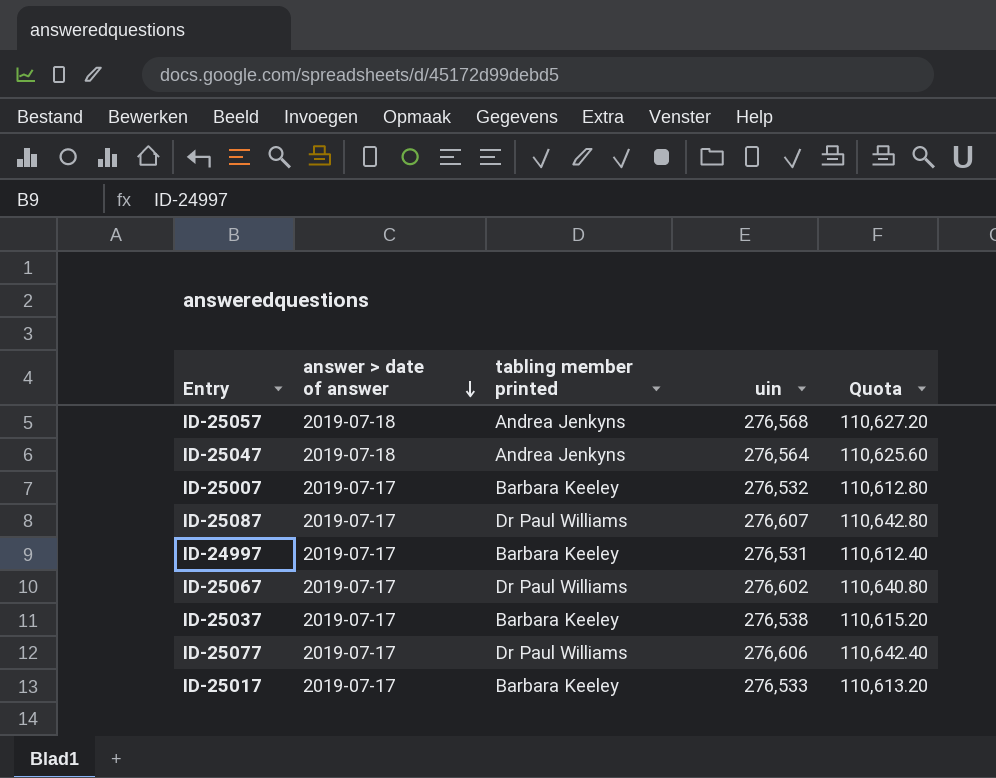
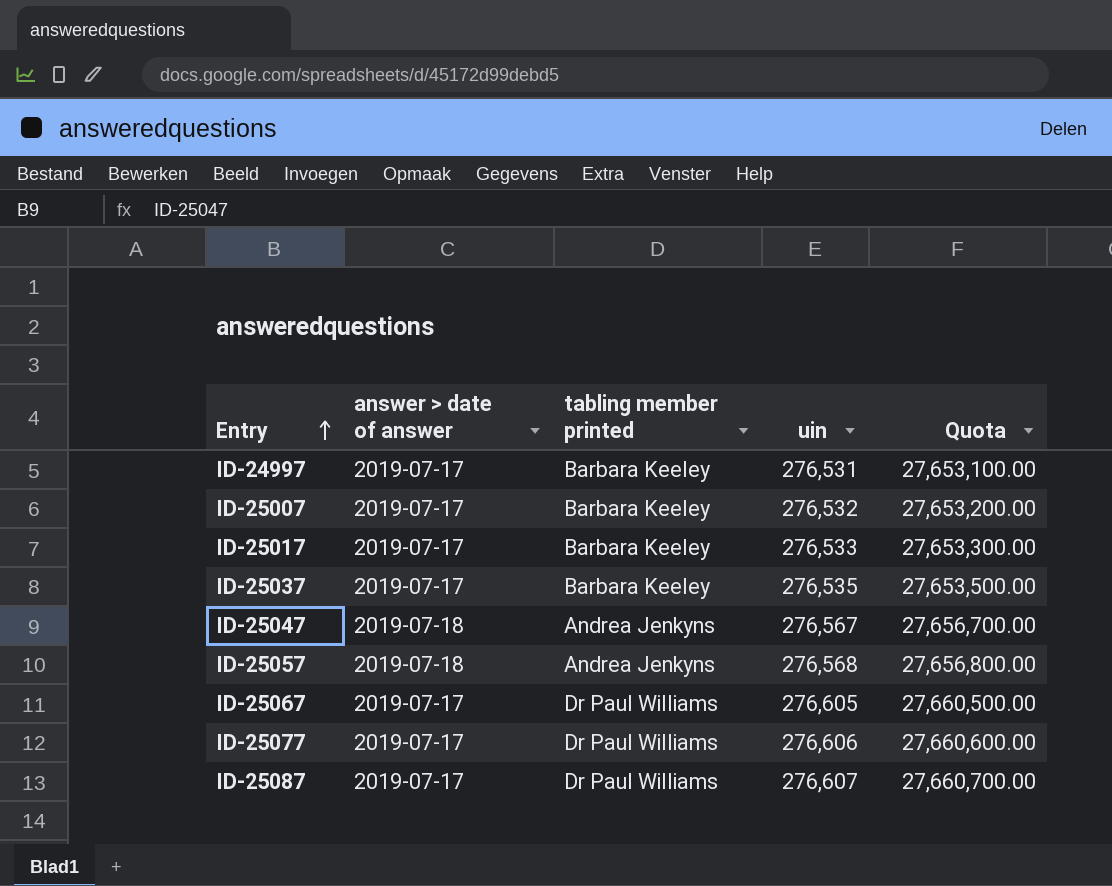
row order: answer > date of answer descending -> Entry ascending
column Quota | formula: [uin] * 0.4 -> [uin] * 100
ID-25037 | uin: 276,538 -> 276,535
ID-25047 | uin: 276,564 -> 276,567
ID-25067 | uin: 276,602 -> 276,605

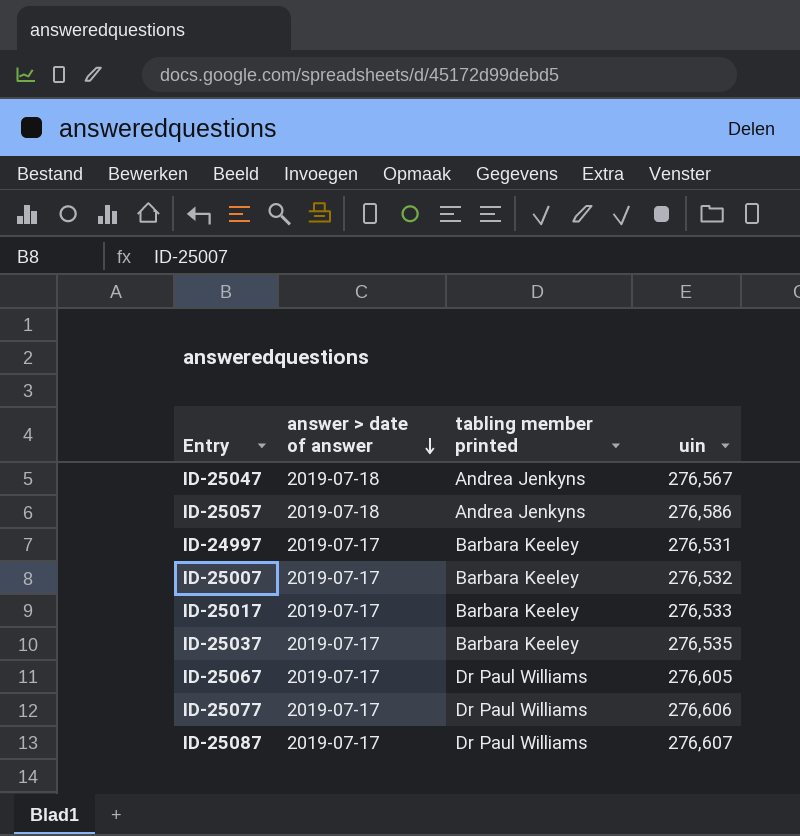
row order: Entry ascending -> answer > date of answer descending
column Quota | formula: [uin] * 100 -> none
ID-25057 | uin: 276,568 -> 276,586

